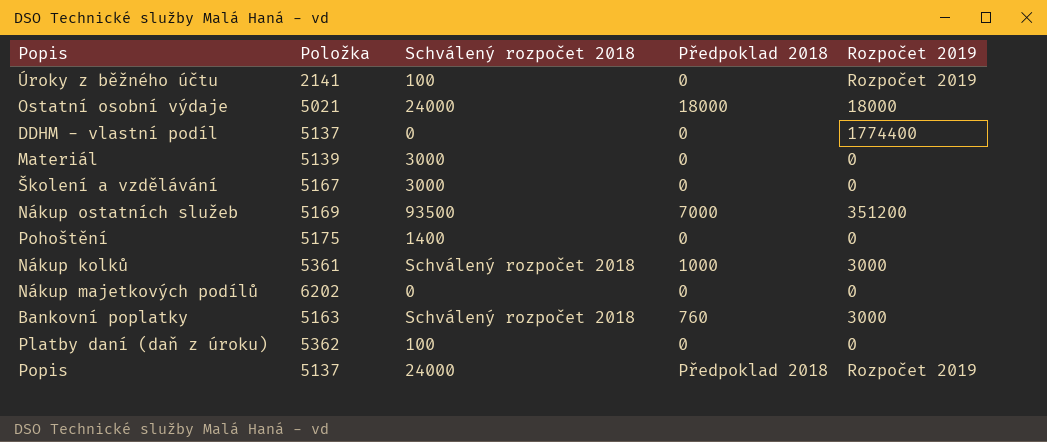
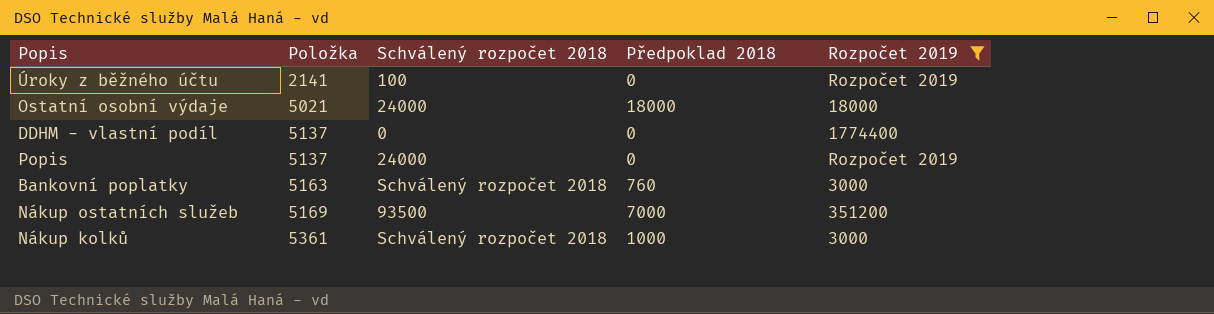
filter: none -> Rozpočet 2019 != 0
row order: none -> Položka ascending
Popis | Předpoklad 2018: Předpoklad 2018 -> 0

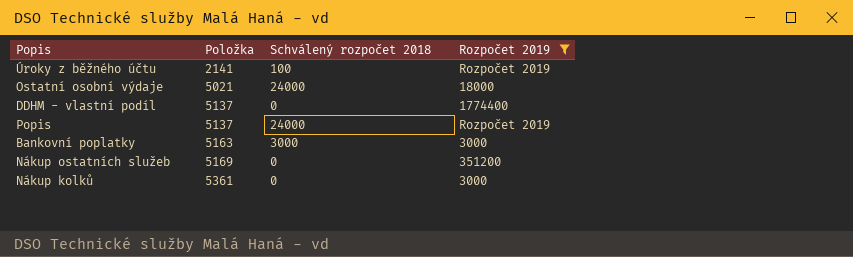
column Předpoklad 2018 | position: 4 -> none
Bankovní poplatky | Schválený rozpočet 2018: Schválený rozpočet 2018 -> 3000
Nákup ostatních služeb | Schválený rozpočet 2018: 93500 -> 0
Nákup kolků | Schválený rozpočet 2018: Schválený rozpočet 2018 -> 0

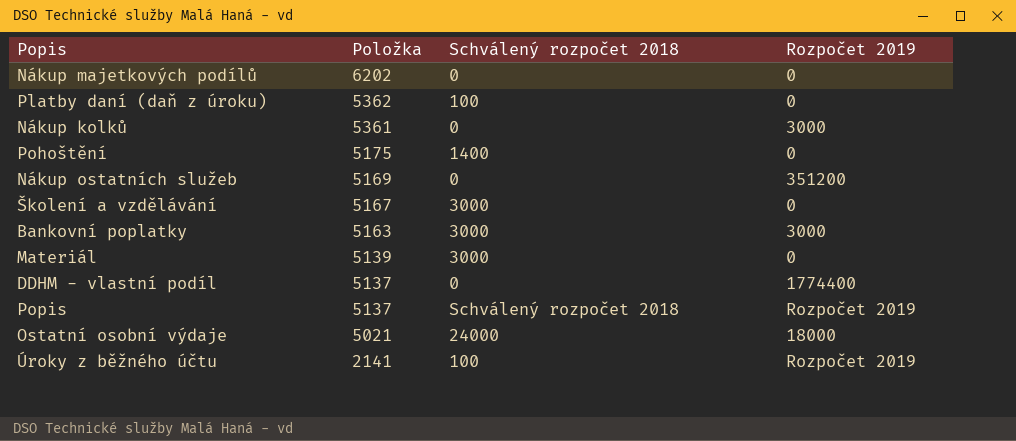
filter: Rozpočet 2019 != 0 -> none
row order: Položka ascending -> Položka descending
Popis | Schválený rozpočet 2018: 24000 -> Schválený rozpočet 2018

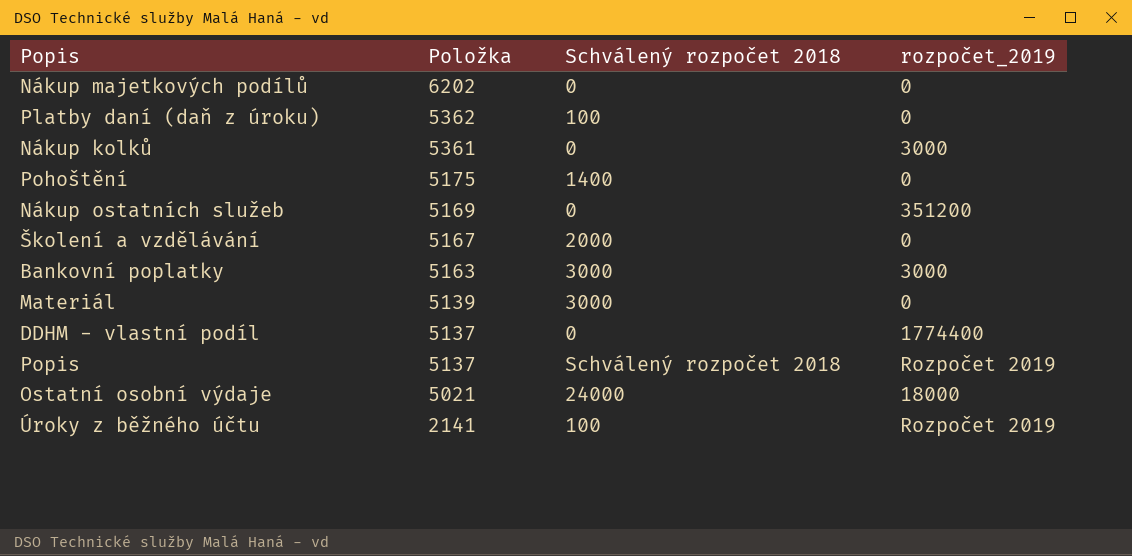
column name: Rozpočet 2019 -> rozpočet_2019
Školení a vzdělávání | Schválený rozpočet 2018: 3000 -> 2000

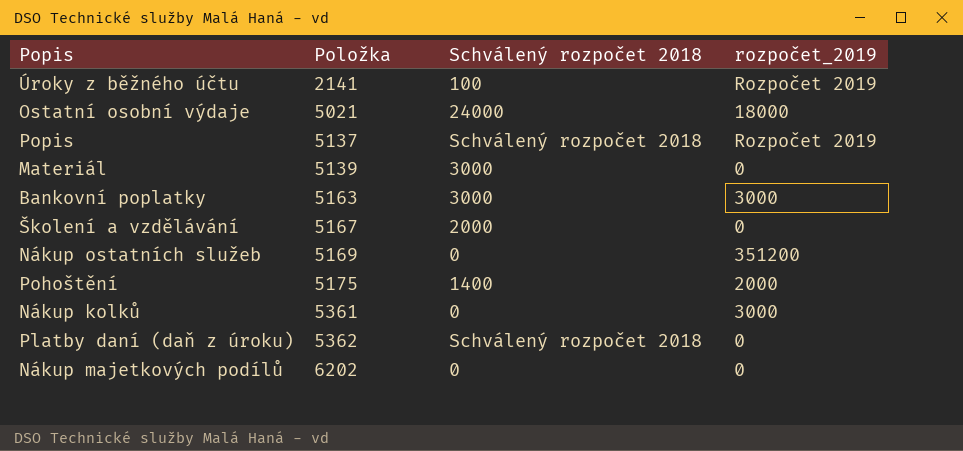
row order: Položka descending -> Položka ascending
row DDHM - vlastní podíl: 5137 | 0 | 1774400 -> none
Pohoštění | rozpočet_2019: 0 -> 2000
Platby daní (daň z úroku) | Schválený rozpočet 2018: 100 -> Schválený rozpočet 2018

